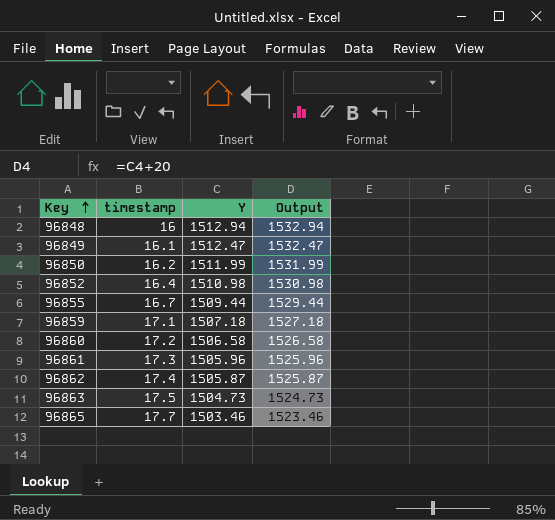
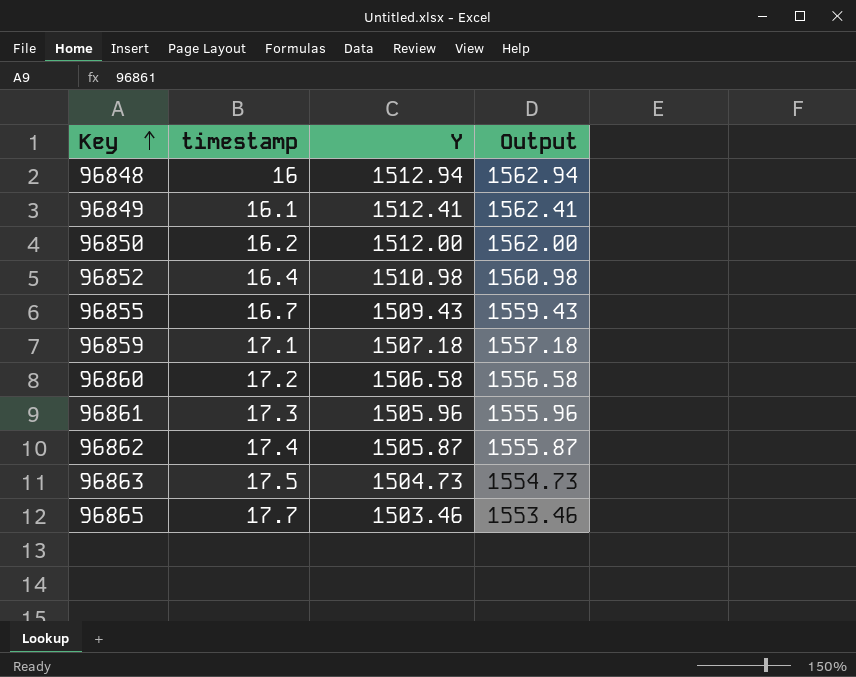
column Output | formula: [Y] + 20 -> [Y] + 50
96849 | Y: 1512.47 -> 1512.41
96850 | Y: 1511.99 -> 1512.00
96855 | Y: 1509.44 -> 1509.43

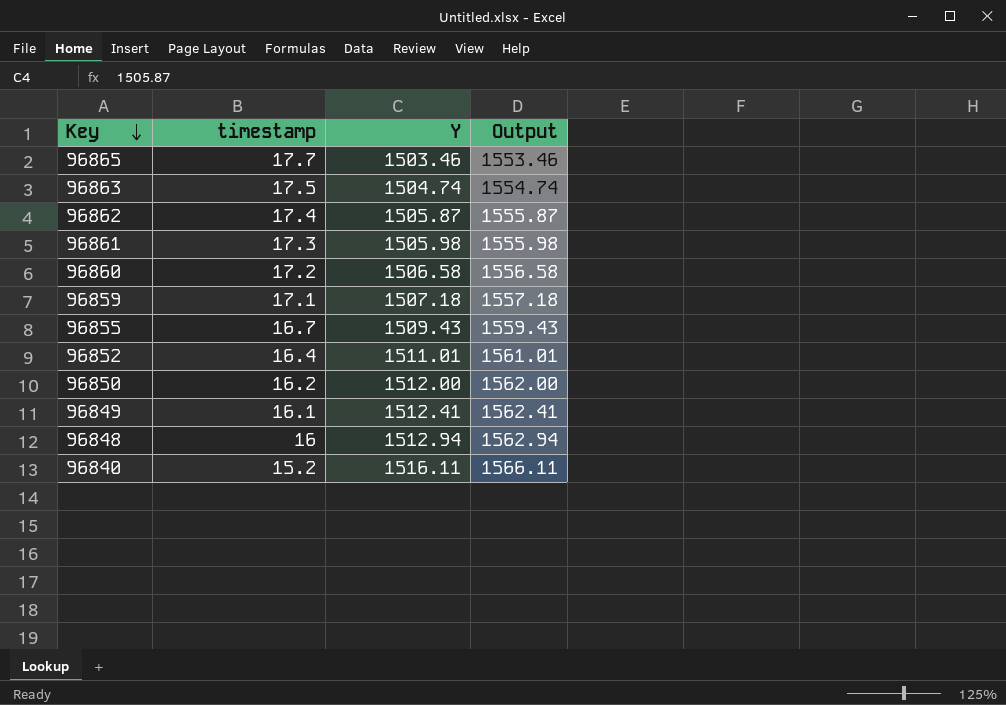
row order: Key ascending -> Key descending
96863 | Y: 1504.73 -> 1504.74
96863 | Output: 1554.73 -> 1554.74
96861 | Y: 1505.96 -> 1505.98
96861 | Output: 1555.96 -> 1555.98
96852 | Y: 1510.98 -> 1511.01
96852 | Output: 1560.98 -> 1561.01
row 96840: none -> 15.2 | 1516.11 | 1566.11

